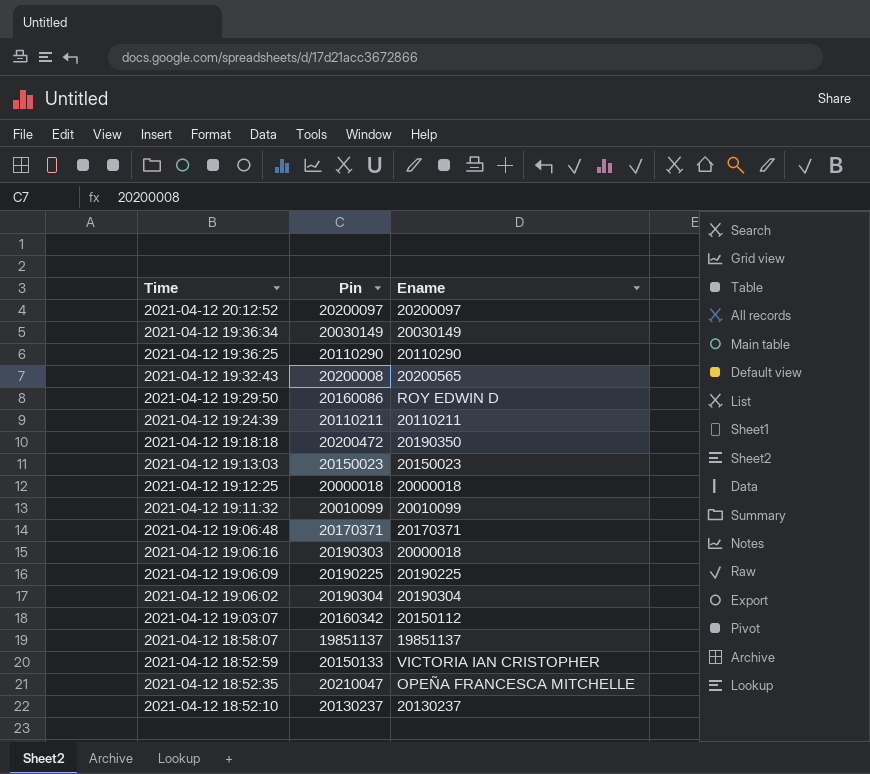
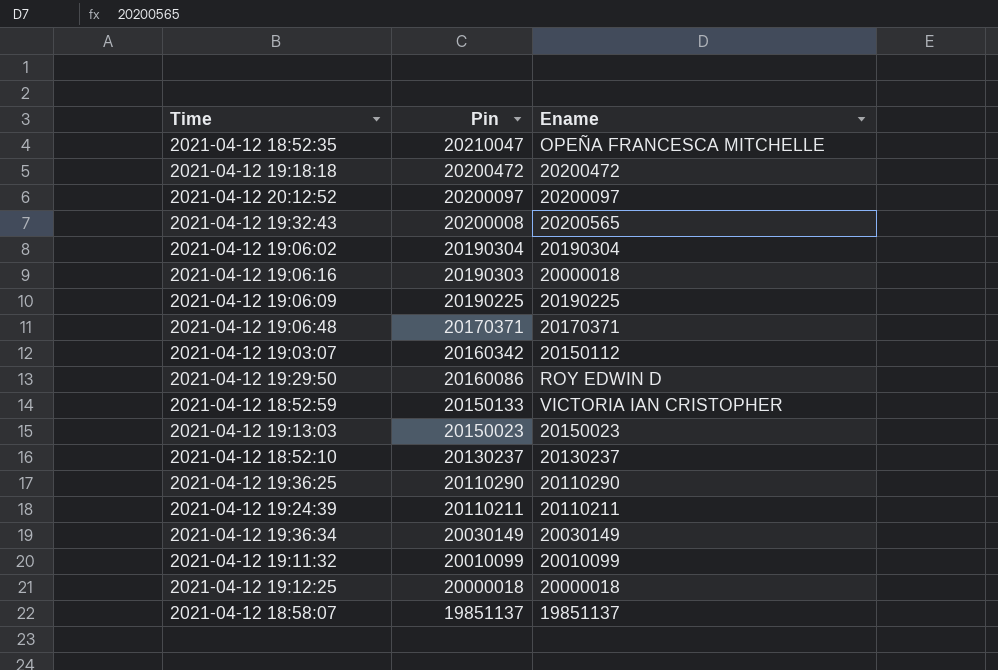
row order: Time descending -> Pin descending
2021-04-12 19:18:18 | Ename: 20190350 -> 20200472

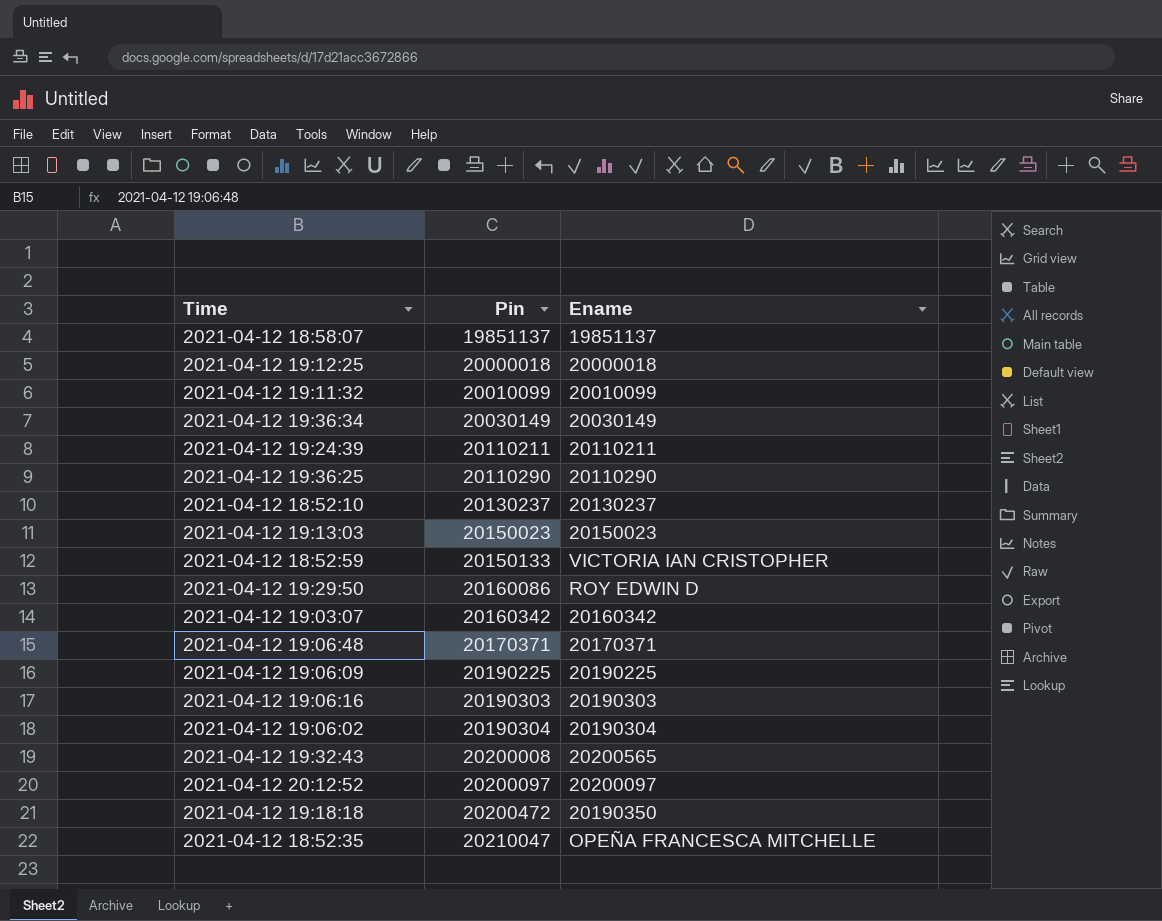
row order: Pin descending -> Pin ascending
2021-04-12 19:03:07 | Ename: 20150112 -> 20160342
2021-04-12 19:06:16 | Ename: 20000018 -> 20190303
2021-04-12 19:18:18 | Ename: 20200472 -> 20190350

